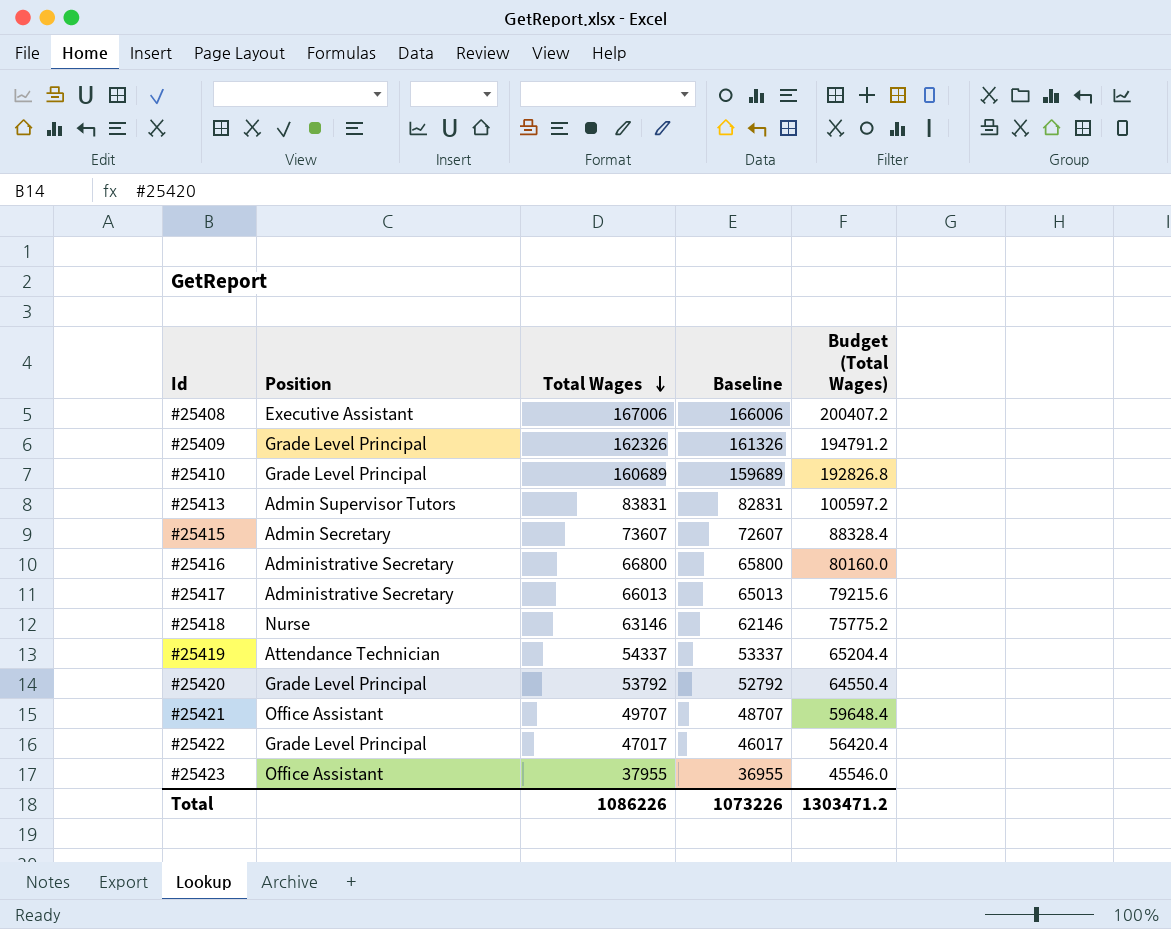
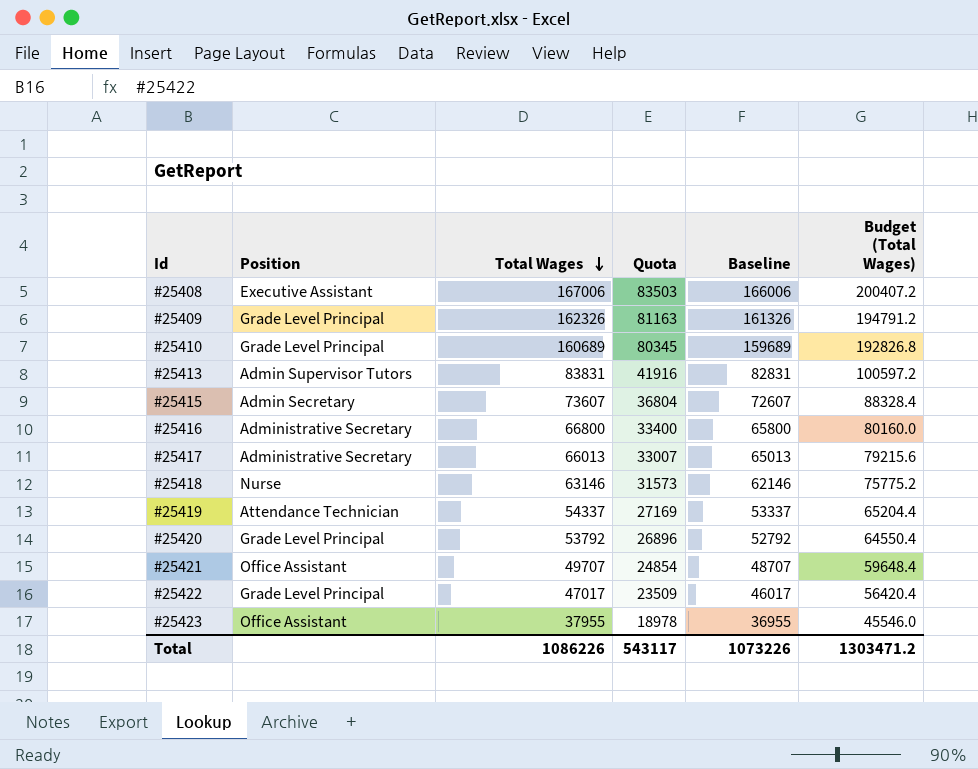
column Quota | formula: none -> [Total Wages] * 0.5

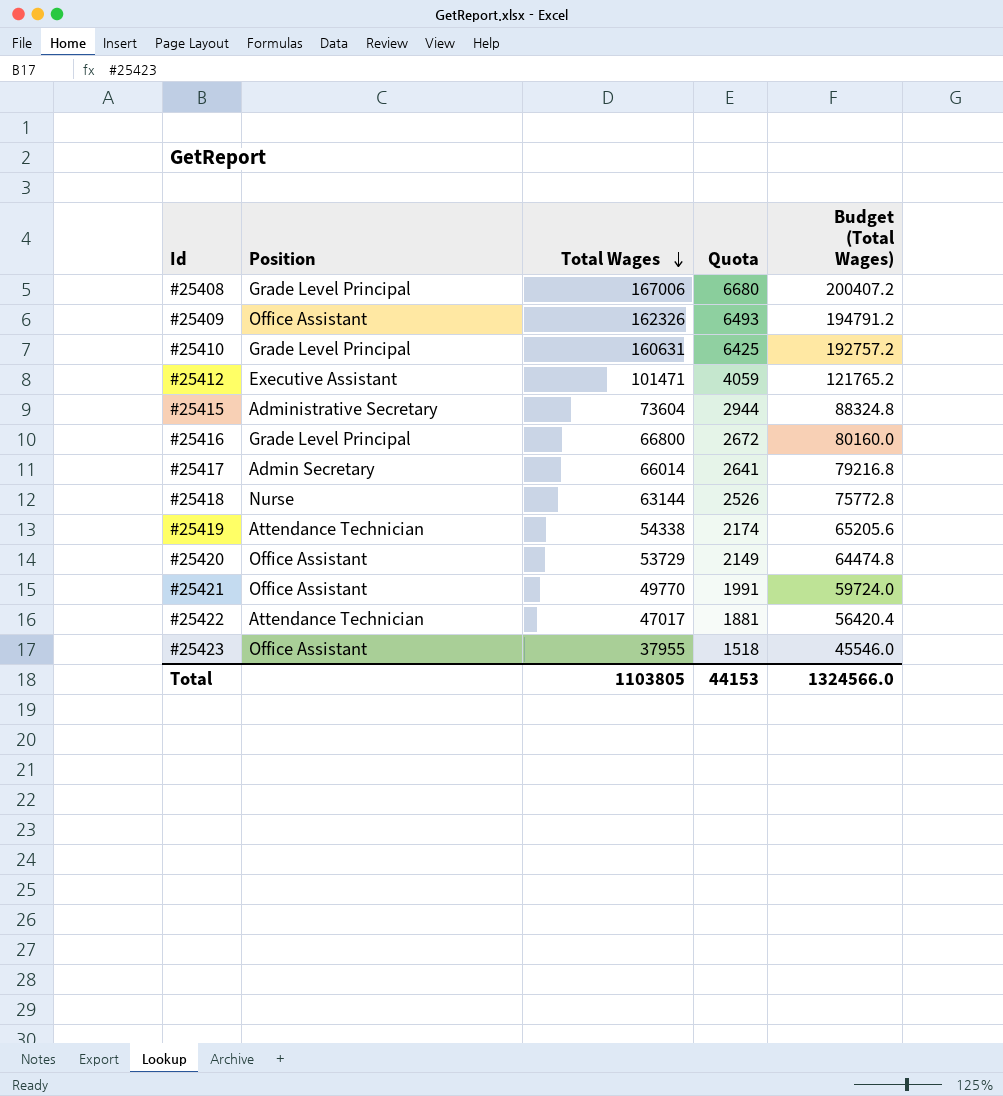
column Baseline | formula: [Total Wages] - 1000 -> none
column Quota | formula: [Total Wages] * 0.5 -> [Total Wages] * 0.04
row #25413: Admin Supervisor Tutors | 83831 | 41916 | 82831 | 100597.2 -> none
#25408 | Position: Executive Assistant -> Grade Level Principal
#25409 | Position: Grade Level Principal -> Office Assistant
#25410 | Total Wages: 160689 -> 160631
#25410 | Budget (Total Wages): 192826.8 -> 192757.2
row #25412: none -> Executive Assistant | 101471 | 4059 | 121765.2
#25415 | Position: Admin Secretary -> Administrative Secretary
#25415 | Total Wages: 73607 -> 73604
#25415 | Budget (Total Wages): 88328.4 -> 88324.8
#25416 | Position: Administrative Secretary -> Grade Level Principal
#25417 | Position: Administrative Secretary -> Admin Secretary
#25417 | Total Wages: 66013 -> 66014
#25417 | Budget (Total Wages): 79215.6 -> 79216.8
#25418 | Total Wages: 63146 -> 63144
#25418 | Budget (Total Wages): 75775.2 -> 75772.8
#25419 | Total Wages: 54337 -> 54338
#25419 | Budget (Total Wages): 65204.4 -> 65205.6
#25420 | Position: Grade Level Principal -> Office Assistant
#25420 | Total Wages: 53792 -> 53729
#25420 | Budget (Total Wages): 64550.4 -> 64474.8
#25421 | Total Wages: 49707 -> 49770
#25421 | Budget (Total Wages): 59648.4 -> 59724.0
#25422 | Position: Grade Level Principal -> Attendance Technician
Total | Total Wages: 1086226 -> 1103805
Total | Quota: 543117 -> 44153
Total | Budget (Total Wages): 1303471.2 -> 1324566.0

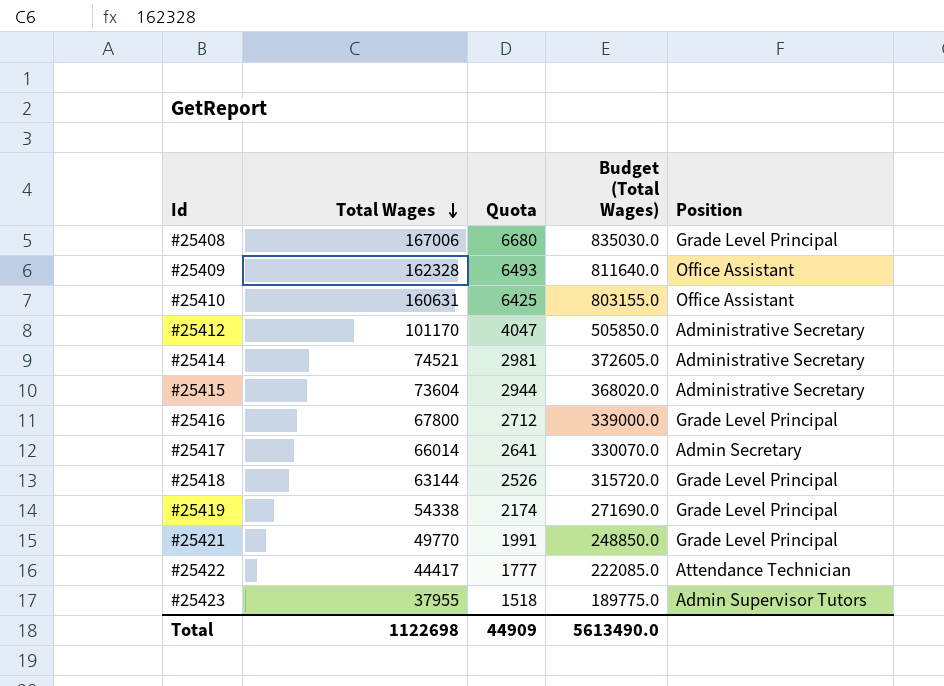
column Budget (Total Wages) | formula: [Total Wages] * 1.2 -> [Total Wages] * 5
column Position | position: 2 -> 5
row #25420: Office Assistant | 53729 | 2149 | 64474.8 -> none
#25409 | Total Wages: 162326 -> 162328
#25410 | Position: Grade Level Principal -> Office Assistant
#25412 | Total Wages: 101471 -> 101170
#25412 | Quota: 4059 -> 4047
#25412 | Position: Executive Assistant -> Administrative Secretary
row #25414: none -> 74521 | 2981 | 372605.0 | Administrative Secretary
#25416 | Total Wages: 66800 -> 67800
#25416 | Quota: 2672 -> 2712
#25418 | Position: Nurse -> Grade Level Principal
#25419 | Position: Attendance Technician -> Grade Level Principal
#25421 | Position: Office Assistant -> Grade Level Principal
#25422 | Total Wages: 47017 -> 44417
#25422 | Quota: 1881 -> 1777
#25423 | Position: Office Assistant -> Admin Supervisor Tutors
Total | Total Wages: 1103805 -> 1122698
Total | Quota: 44153 -> 44909
Total | Budget (Total Wages): 1324566.0 -> 5613490.0

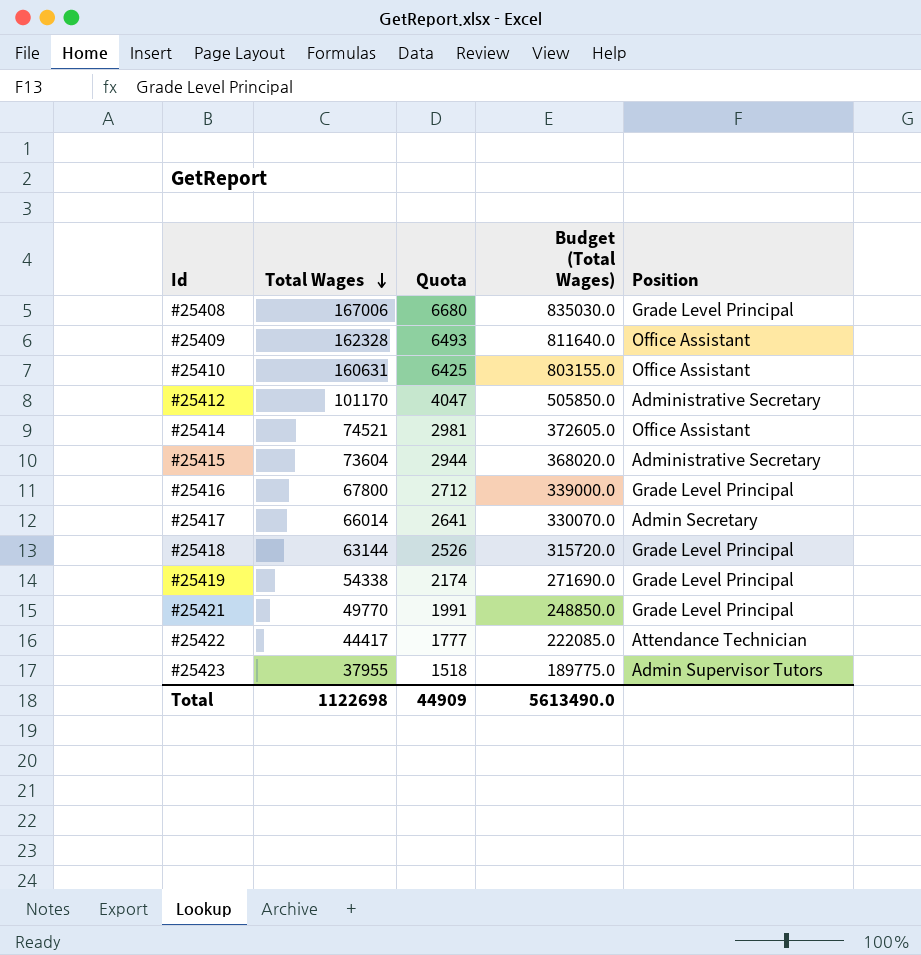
#25414 | Position: Administrative Secretary -> Office Assistant

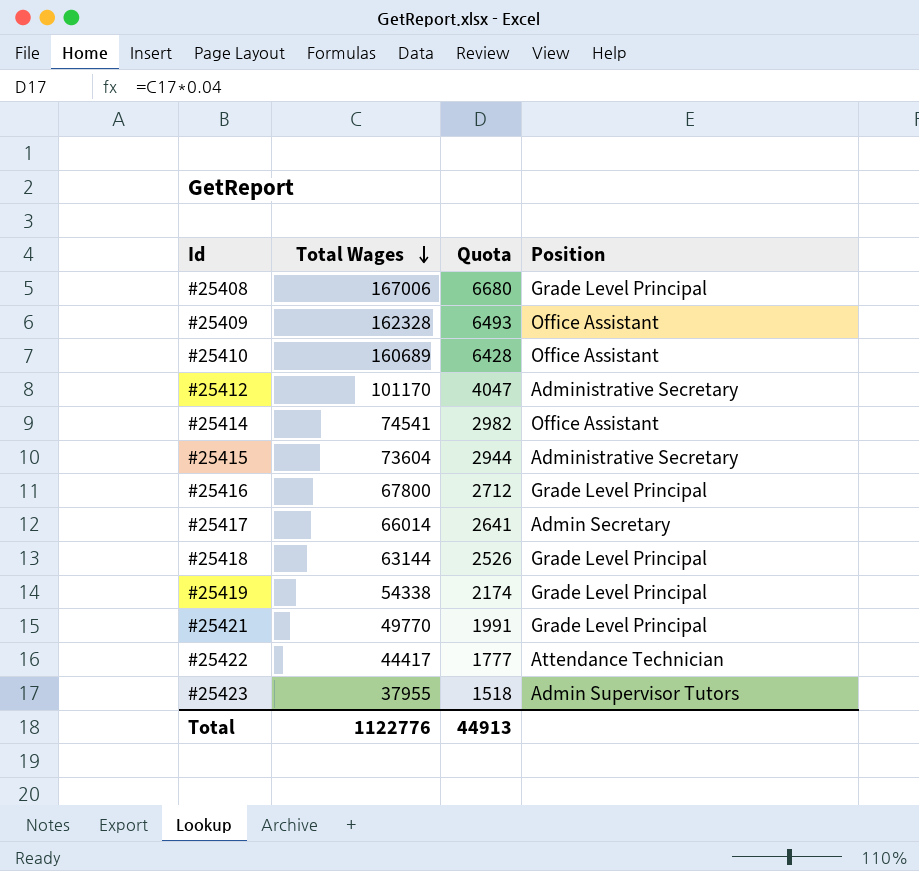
column Budget (Total Wages) | formula: [Total Wages] * 5 -> none
#25410 | Total Wages: 160631 -> 160689
#25410 | Quota: 6425 -> 6428
#25414 | Total Wages: 74521 -> 74541
#25414 | Quota: 2981 -> 2982
Total | Total Wages: 1122698 -> 1122776
Total | Quota: 44909 -> 44913

